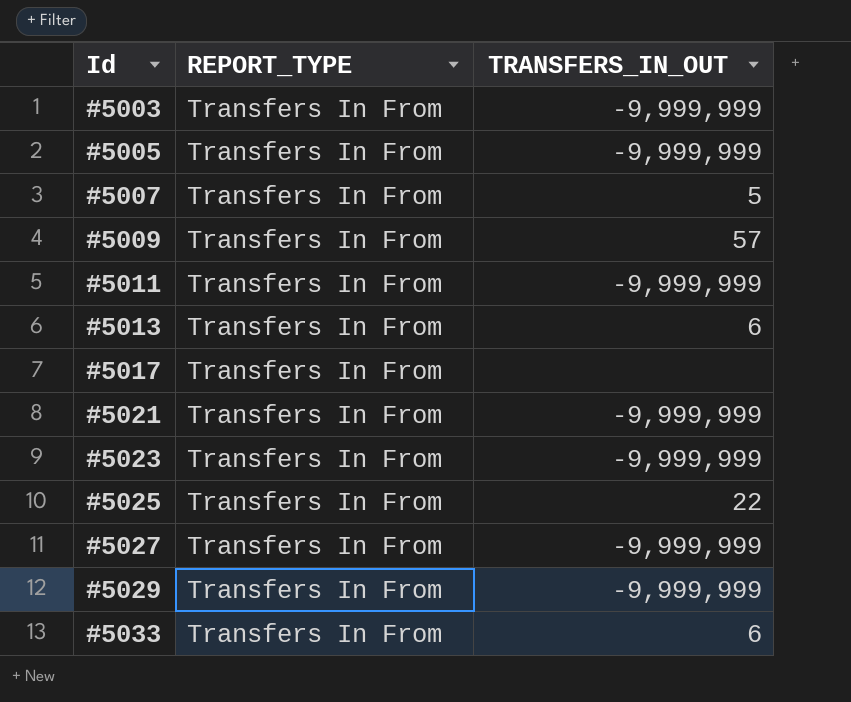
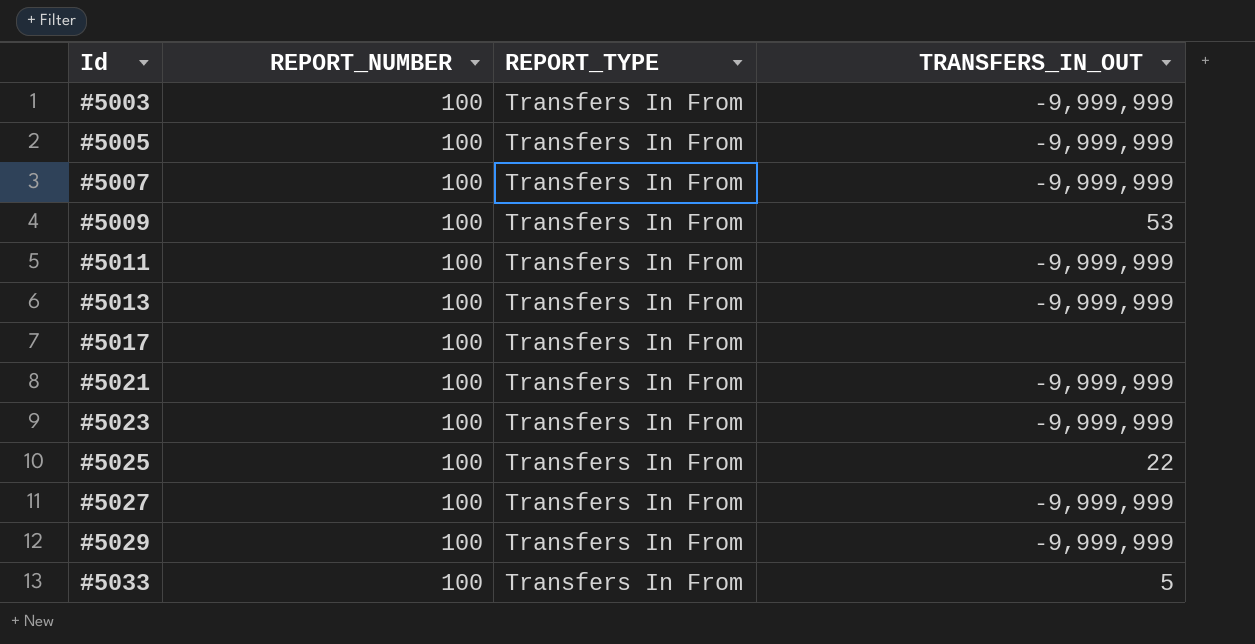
column REPORT_NUMBER | position: none -> 2
#5007 | TRANSFERS_IN_OUT: 5 -> -9,999,999
#5009 | TRANSFERS_IN_OUT: 57 -> 53
#5013 | TRANSFERS_IN_OUT: 6 -> -9,999,999
#5033 | TRANSFERS_IN_OUT: 6 -> 5

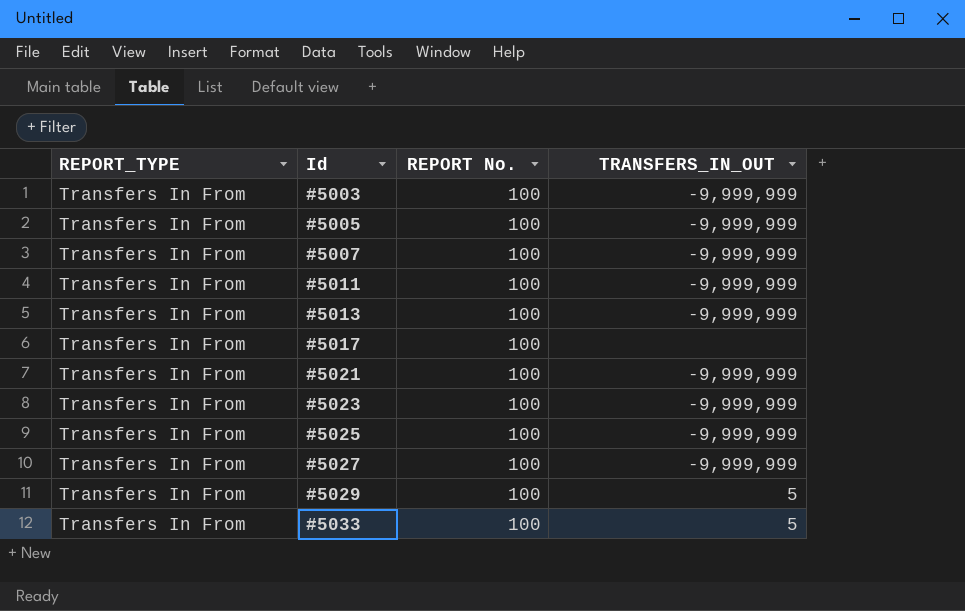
column REPORT_TYPE | position: 3 -> 1
column name: REPORT_NUMBER -> REPORT No.
row #5009: 100 | Transfers In From | 53 -> none
#5025 | TRANSFERS_IN_OUT: 22 -> -9,999,999
#5029 | TRANSFERS_IN_OUT: -9,999,999 -> 5

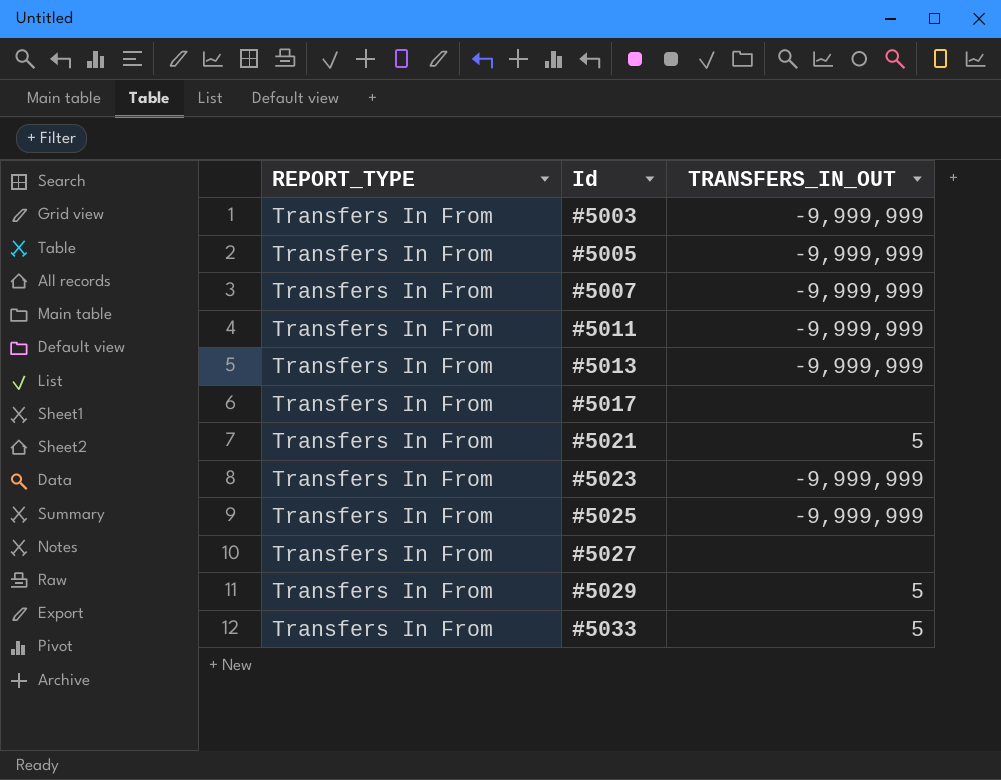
column REPORT No. | position: 3 -> none
#5021 | TRANSFERS_IN_OUT: -9,999,999 -> 5
#5027 | TRANSFERS_IN_OUT: -9,999,999 -> none

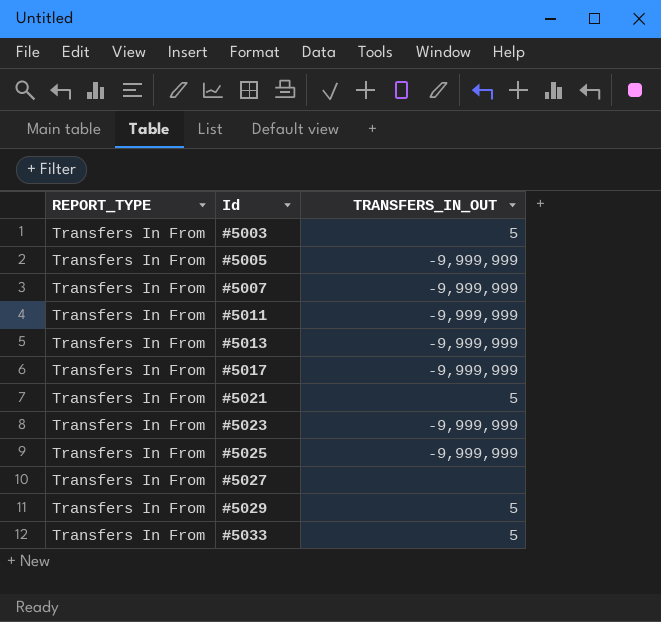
#5003 | TRANSFERS_IN_OUT: -9,999,999 -> 5
#5017 | TRANSFERS_IN_OUT: none -> -9,999,999

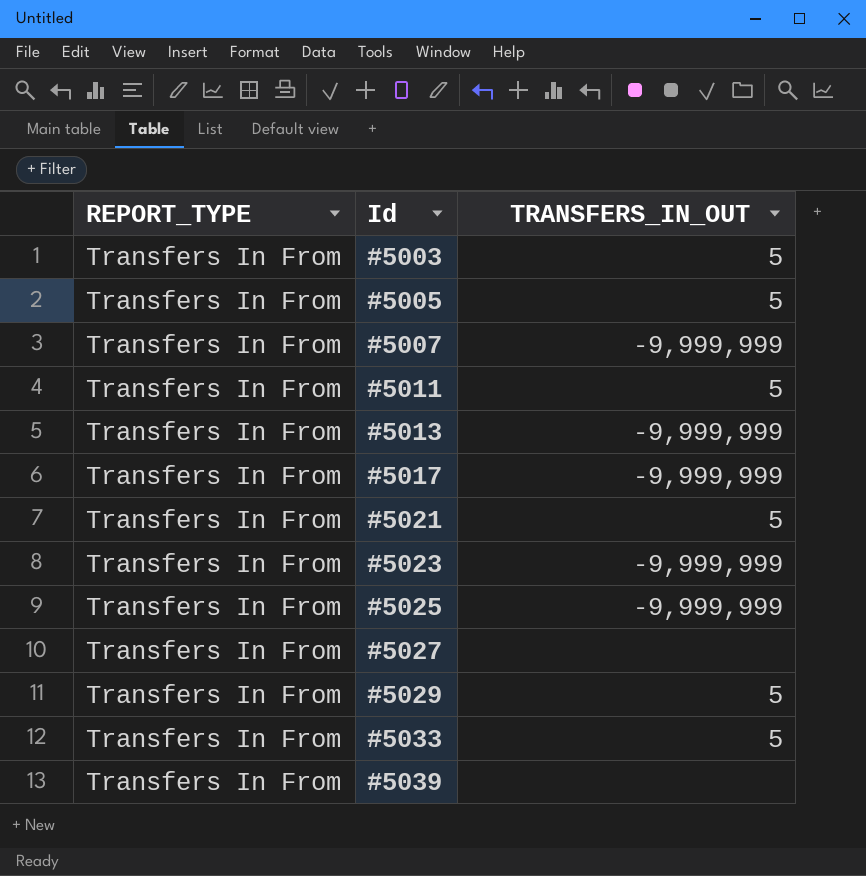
#5005 | TRANSFERS_IN_OUT: -9,999,999 -> 5
#5011 | TRANSFERS_IN_OUT: -9,999,999 -> 5
row #5039: none -> Transfers In From | none

